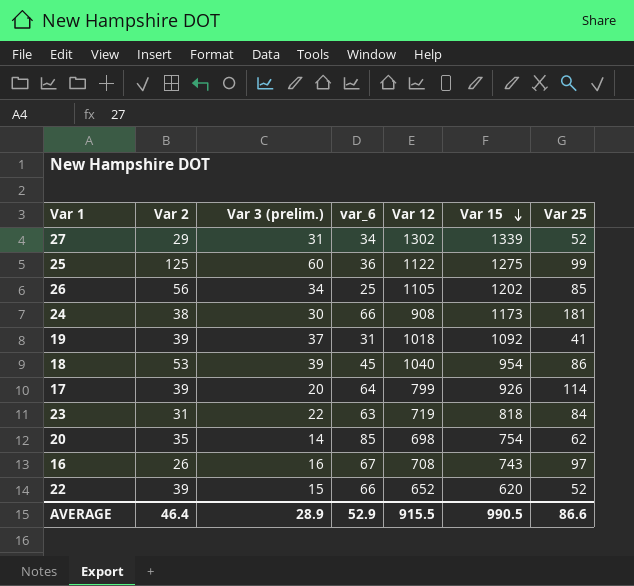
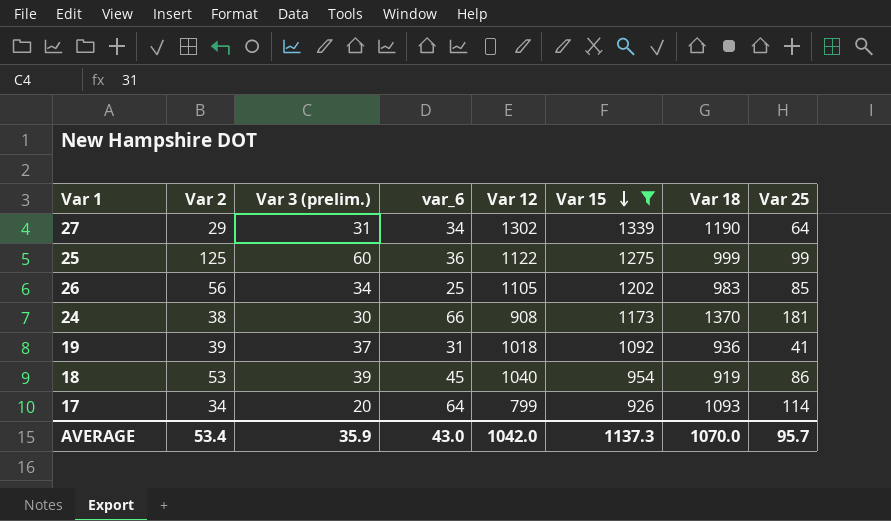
filter: none -> Var 15 >= 926
column Var 18 | position: none -> 7
27 | Var 25: 52 -> 64
17 | Var 2: 39 -> 34
AVERAGE | Var 2: 46.4 -> 53.4
AVERAGE | Var 3 (prelim.): 28.9 -> 35.9
AVERAGE | var_6: 52.9 -> 43.0
AVERAGE | Var 12: 915.5 -> 1042.0
AVERAGE | Var 15: 990.5 -> 1137.3
AVERAGE | Var 25: 86.6 -> 95.7

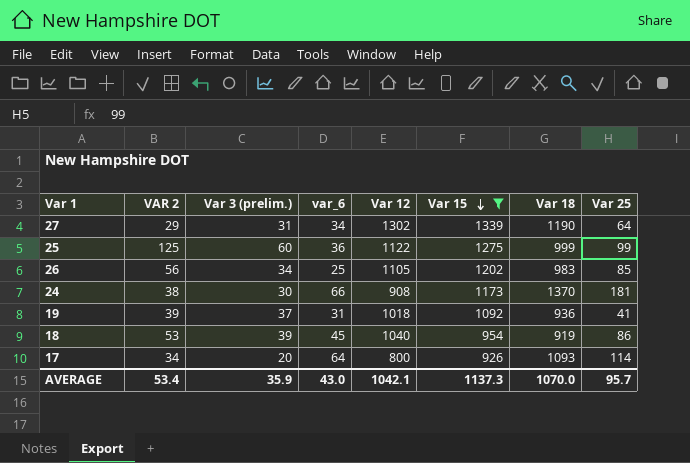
column name: Var 2 -> VAR 2
17 | Var 12: 799 -> 800
AVERAGE | Var 12: 1042.0 -> 1042.1

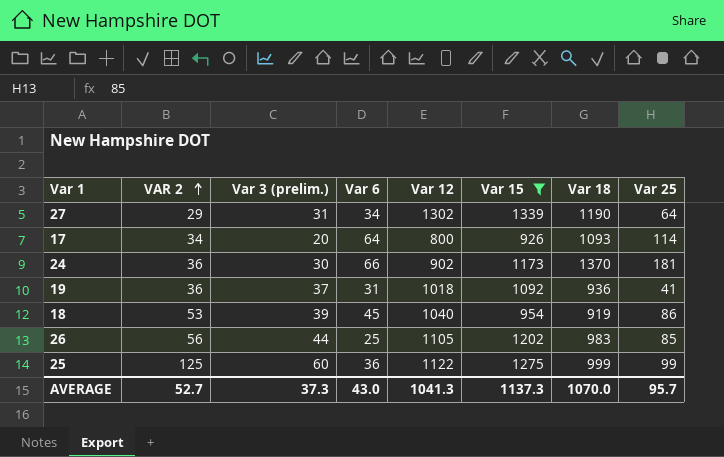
row order: Var 15 descending -> VAR 2 ascending
column name: var_6 -> Var 6
24 | VAR 2: 38 -> 36
24 | Var 12: 908 -> 902
19 | VAR 2: 39 -> 36
26 | Var 3 (prelim.): 34 -> 44
AVERAGE | VAR 2: 53.4 -> 52.7
AVERAGE | Var 3 (prelim.): 35.9 -> 37.3
AVERAGE | Var 12: 1042.1 -> 1041.3

